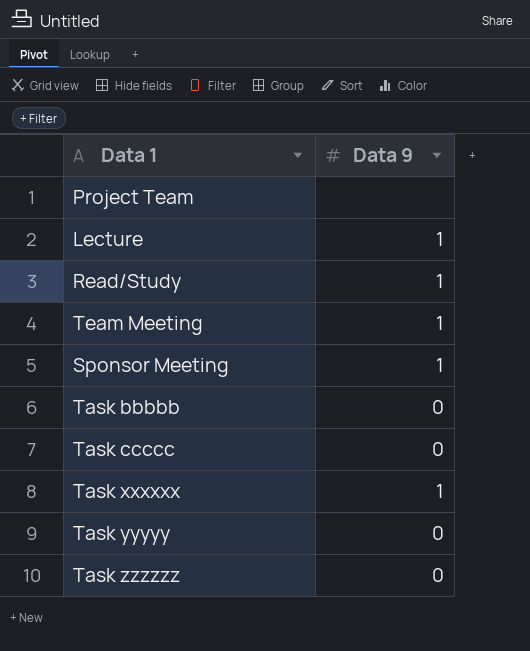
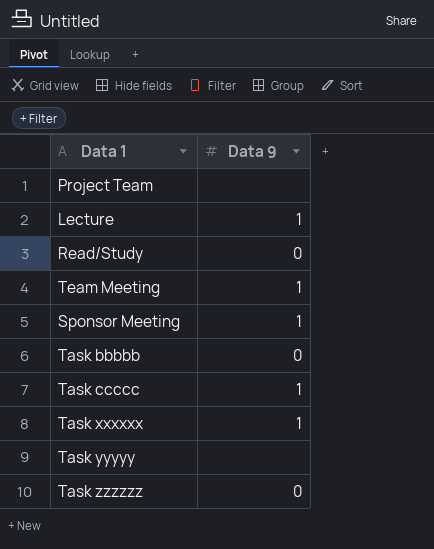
Read/Study | Data 9: 1 -> 0
Task ccccc | Data 9: 0 -> 1
Task yyyyy | Data 9: 0 -> none

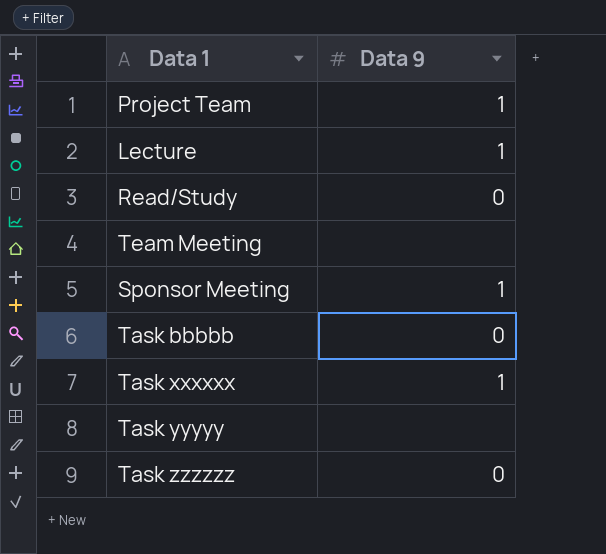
row Task ccccc: 1 -> none
Project Team | Data 9: none -> 1
Team Meeting | Data 9: 1 -> none

